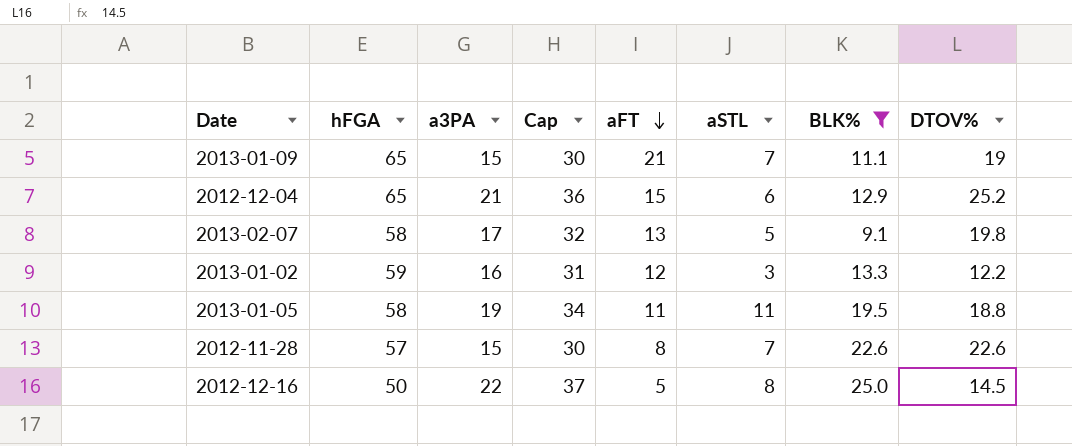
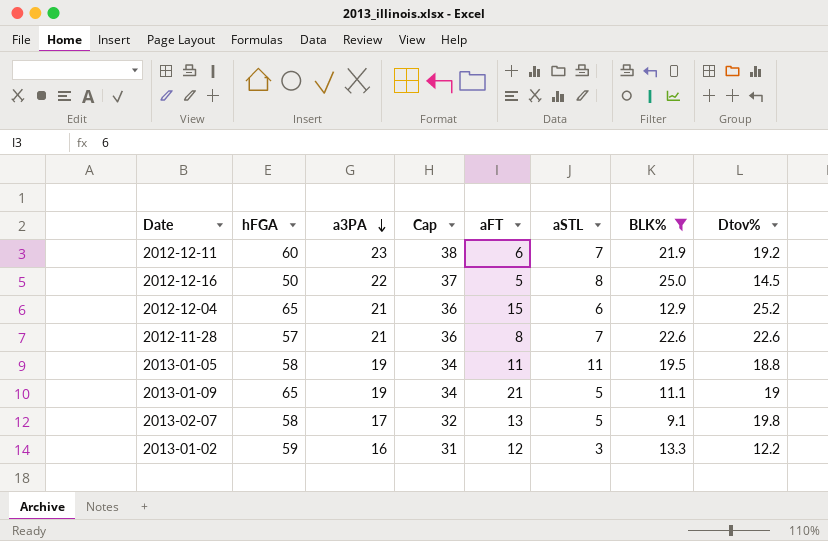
row order: aFT descending -> a3PA descending
column name: DTOV% -> Dtov%
row 2012-12-11: none -> 60 | 23 | 38 | 6 | 7 | 21.9 | 19.2
2012-11-28 | a3PA: 15 -> 21
2012-11-28 | Cap: 30 -> 36
2013-01-09 | a3PA: 15 -> 19
2013-01-09 | Cap: 30 -> 34
2013-01-09 | aSTL: 7 -> 5

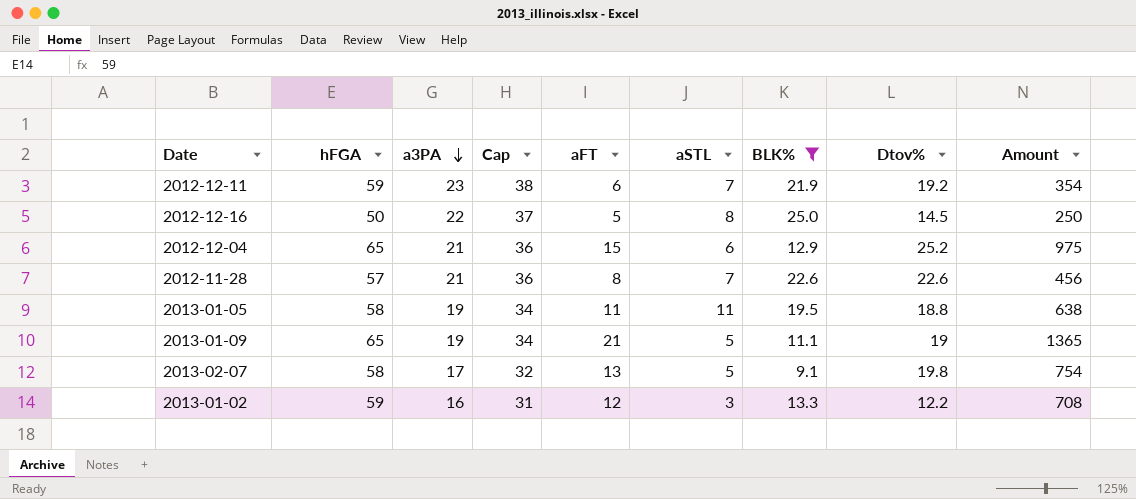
column Amount | formula: none -> [hFGA] * [aFT]
2012-12-11 | hFGA: 60 -> 59

